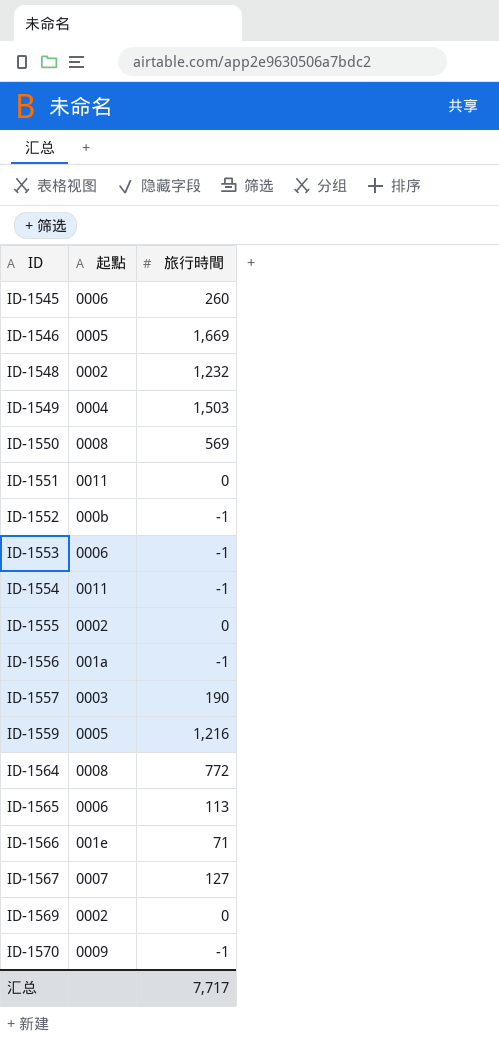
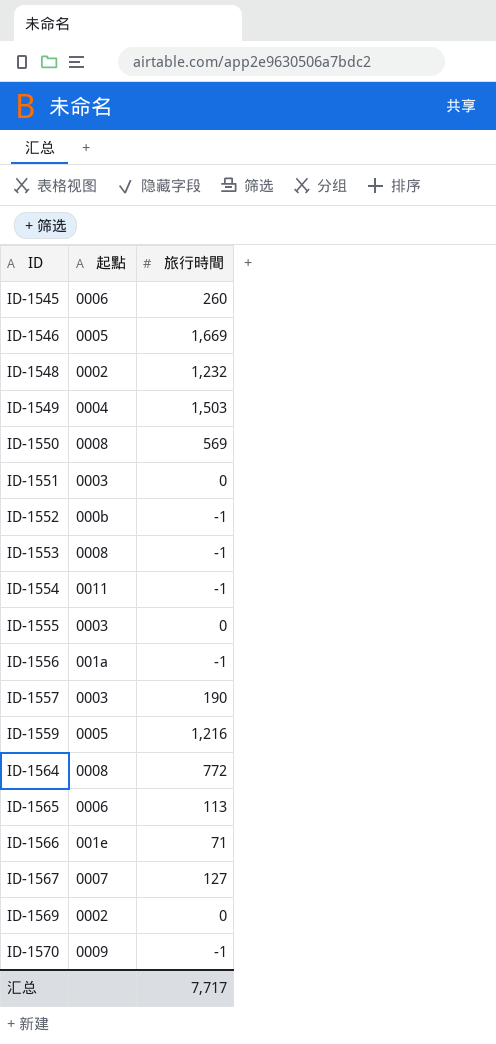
ID-1551 | 起點: 0011 -> 0003
ID-1553 | 起點: 0006 -> 0008
ID-1555 | 起點: 0002 -> 0003

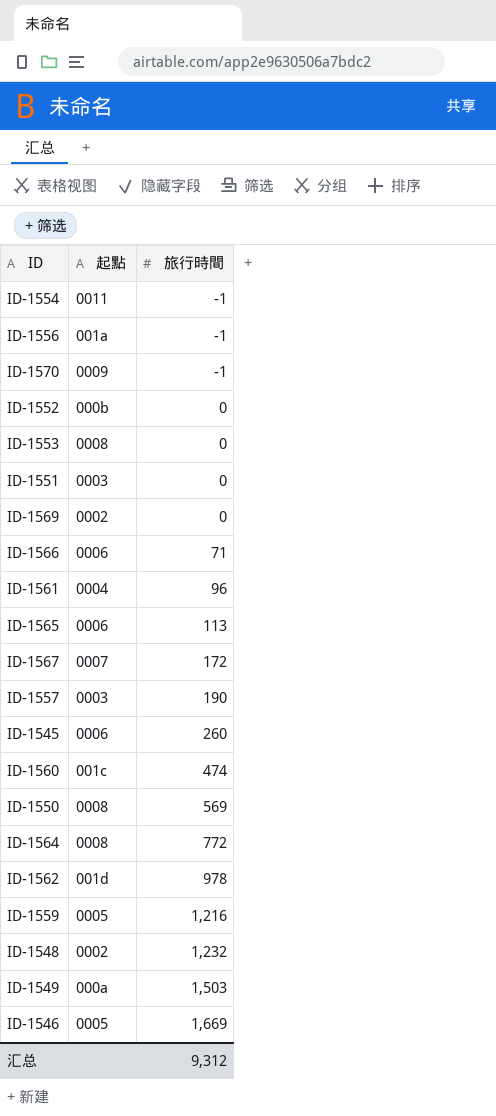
row order: ID ascending -> 旅行時間 ascending
row ID-1555: 0003 | 0 -> none
ID-1552 | 旅行時間: -1 -> 0
ID-1553 | 旅行時間: -1 -> 0
ID-1566 | 起點: 001e -> 0006
row ID-1561: none -> 0004 | 96
ID-1567 | 旅行時間: 127 -> 172
row ID-1560: none -> 001c | 474
row ID-1562: none -> 001d | 978
ID-1549 | 起點: 0004 -> 000a
汇总 | 旅行時間: 7,717 -> 9,312

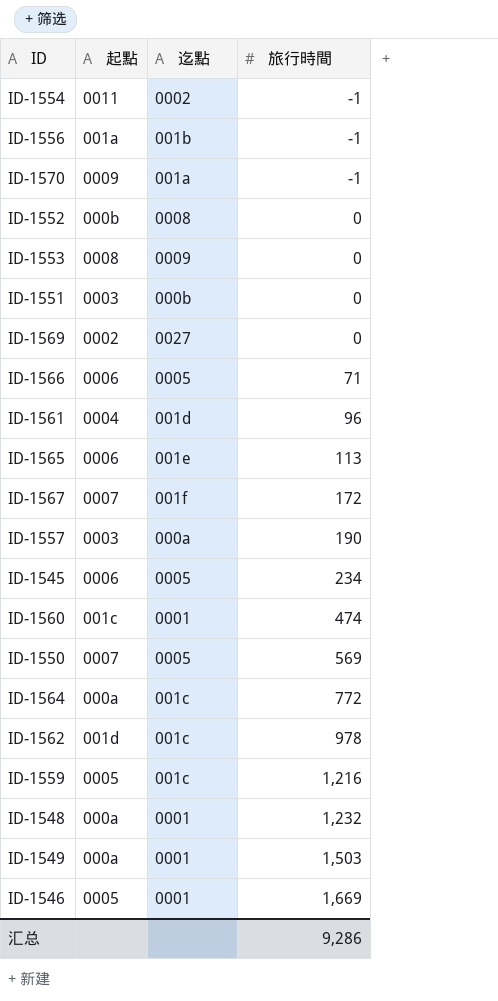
column 迄點 | position: none -> 3
ID-1545 | 旅行時間: 260 -> 234
ID-1550 | 起點: 0008 -> 0007
ID-1564 | 起點: 0008 -> 000a
ID-1548 | 起點: 0002 -> 000a
汇总 | 旅行時間: 9,312 -> 9,286

